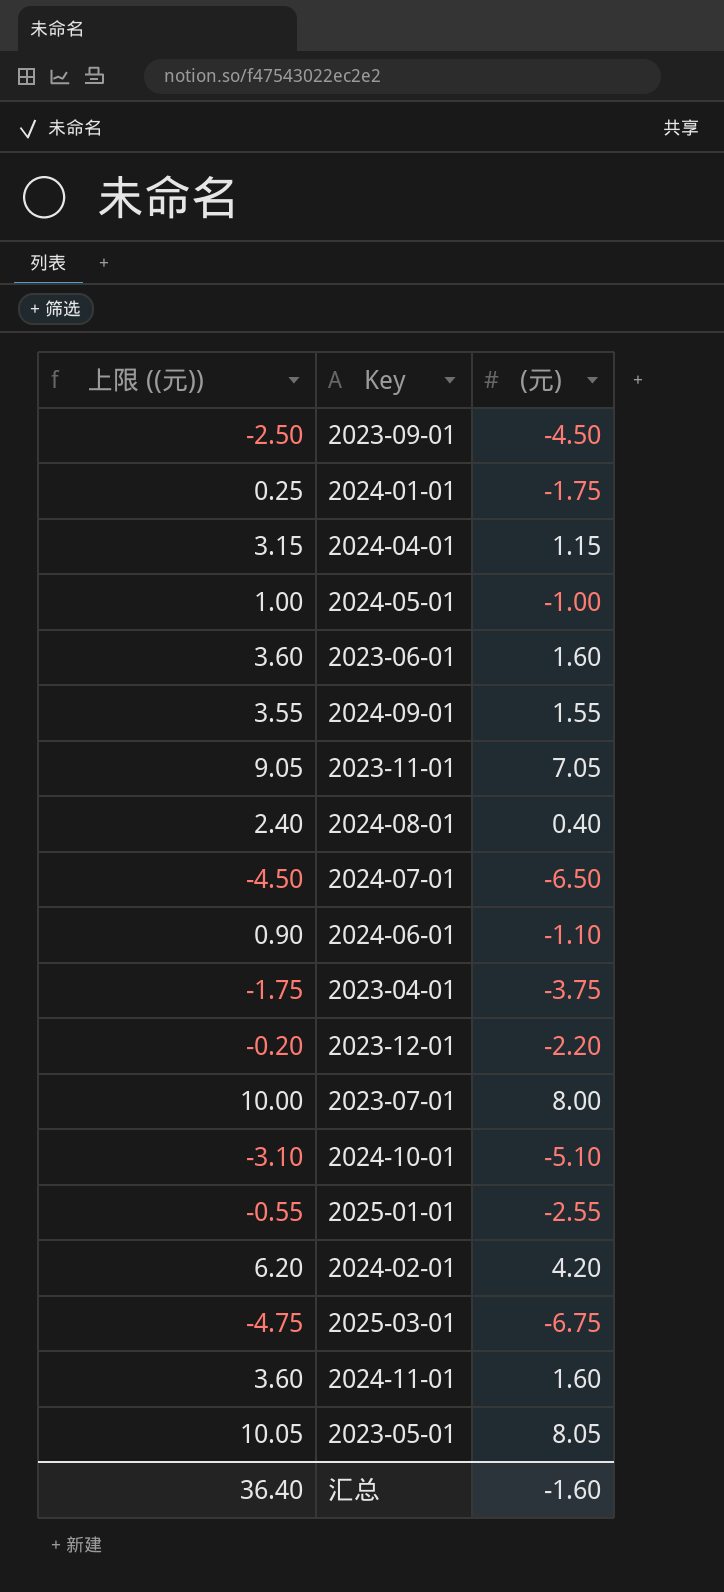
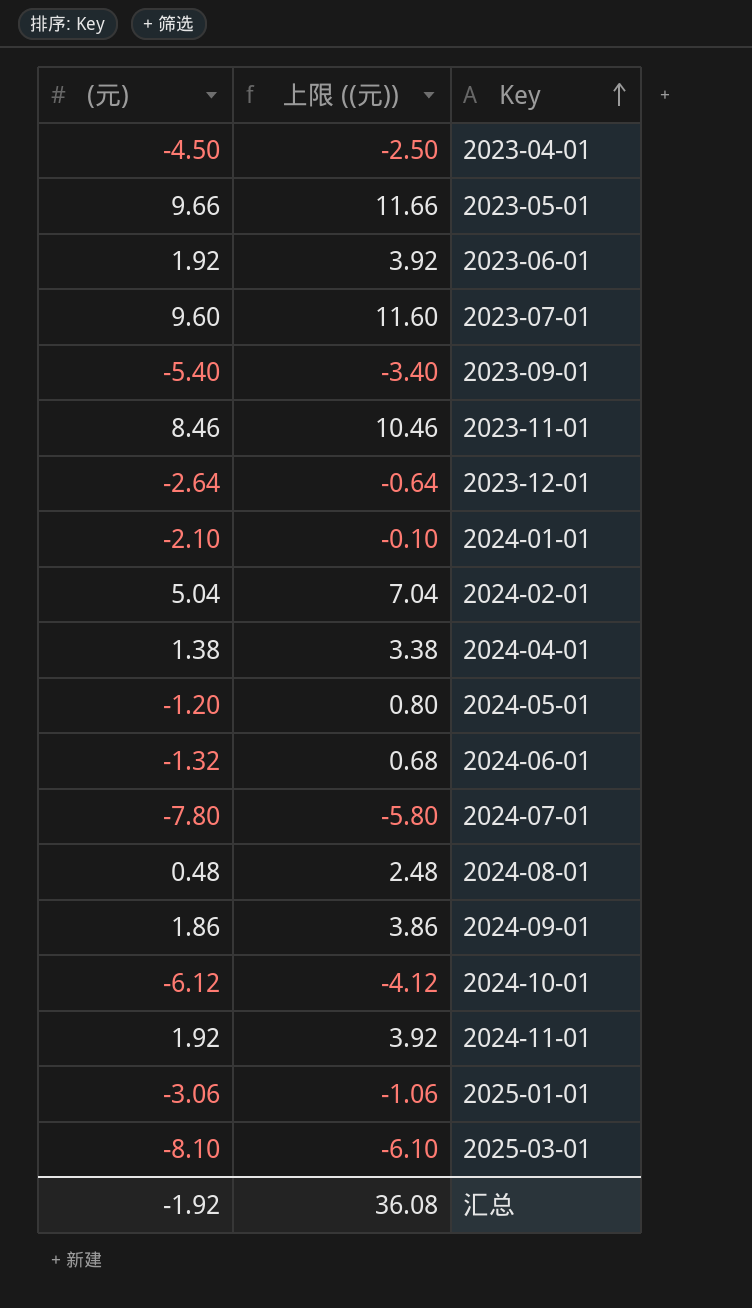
row order: none -> Key ascending
column (元) | position: 3 -> 1
2023-04-01 | (元): -3.75 -> -4.50
2023-04-01 | 上限 ((元)): -1.75 -> -2.50
2023-05-01 | (元): 8.05 -> 9.66
2023-05-01 | 上限 ((元)): 10.05 -> 11.66
2023-06-01 | (元): 1.60 -> 1.92
2023-06-01 | 上限 ((元)): 3.60 -> 3.92
2023-07-01 | (元): 8.00 -> 9.60
2023-07-01 | 上限 ((元)): 10.00 -> 11.60
2023-09-01 | (元): -4.50 -> -5.40
2023-09-01 | 上限 ((元)): -2.50 -> -3.40
2023-11-01 | (元): 7.05 -> 8.46
2023-11-01 | 上限 ((元)): 9.05 -> 10.46
2023-12-01 | (元): -2.20 -> -2.64
2023-12-01 | 上限 ((元)): -0.20 -> -0.64
2024-01-01 | (元): -1.75 -> -2.10
2024-01-01 | 上限 ((元)): 0.25 -> -0.10
2024-02-01 | (元): 4.20 -> 5.04
2024-02-01 | 上限 ((元)): 6.20 -> 7.04
2024-04-01 | (元): 1.15 -> 1.38
2024-04-01 | 上限 ((元)): 3.15 -> 3.38
2024-05-01 | (元): -1.00 -> -1.20
2024-05-01 | 上限 ((元)): 1.00 -> 0.80
2024-06-01 | (元): -1.10 -> -1.32
2024-06-01 | 上限 ((元)): 0.90 -> 0.68
2024-07-01 | (元): -6.50 -> -7.80
2024-07-01 | 上限 ((元)): -4.50 -> -5.80
2024-08-01 | (元): 0.40 -> 0.48
2024-08-01 | 上限 ((元)): 2.40 -> 2.48
2024-09-01 | (元): 1.55 -> 1.86
2024-09-01 | 上限 ((元)): 3.55 -> 3.86
2024-10-01 | (元): -5.10 -> -6.12
2024-10-01 | 上限 ((元)): -3.10 -> -4.12
2024-11-01 | (元): 1.60 -> 1.92
2024-11-01 | 上限 ((元)): 3.60 -> 3.92
2025-01-01 | (元): -2.55 -> -3.06
2025-01-01 | 上限 ((元)): -0.55 -> -1.06
2025-03-01 | (元): -6.75 -> -8.10
2025-03-01 | 上限 ((元)): -4.75 -> -6.10
汇总 | (元): -1.60 -> -1.92
汇总 | 上限 ((元)): 36.40 -> 36.08

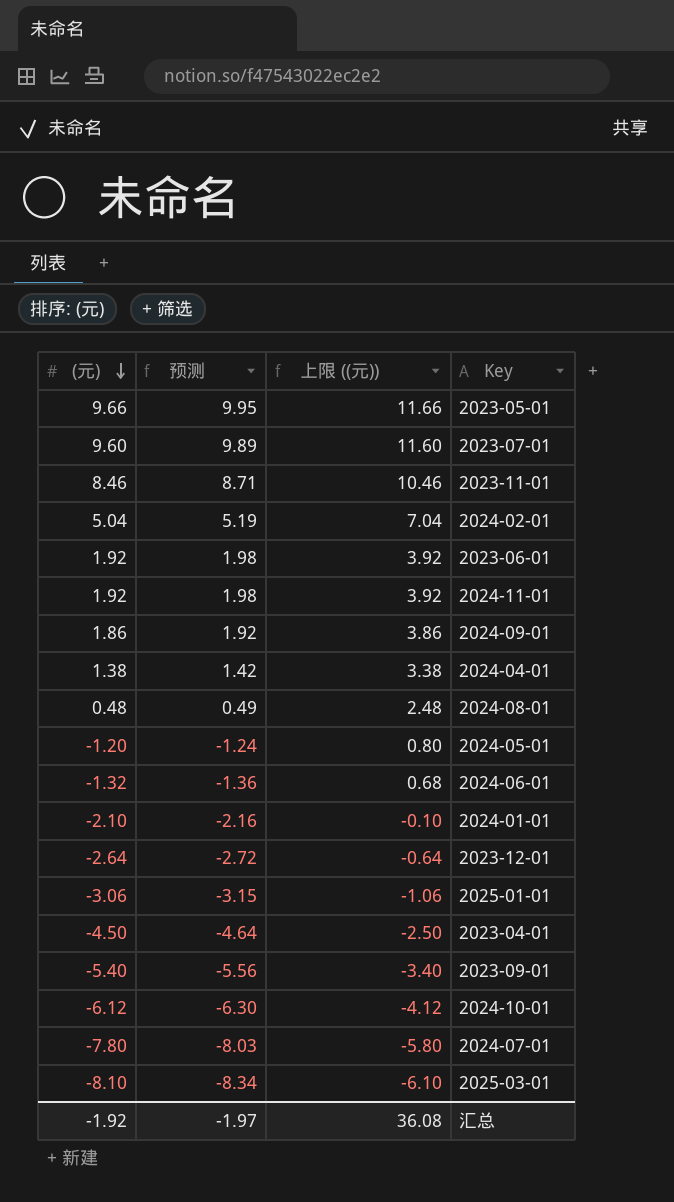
row order: Key ascending -> (元) descending
column 预测 | formula: none -> [(元)] * 1.03

